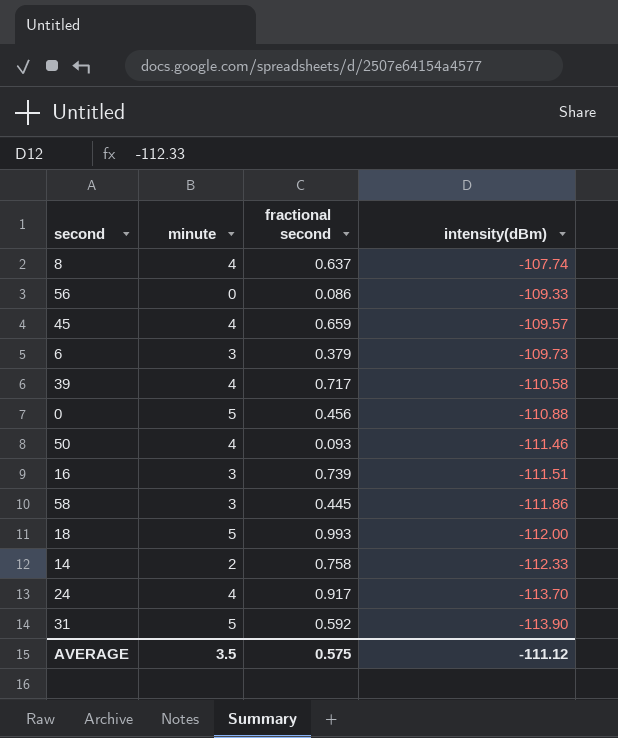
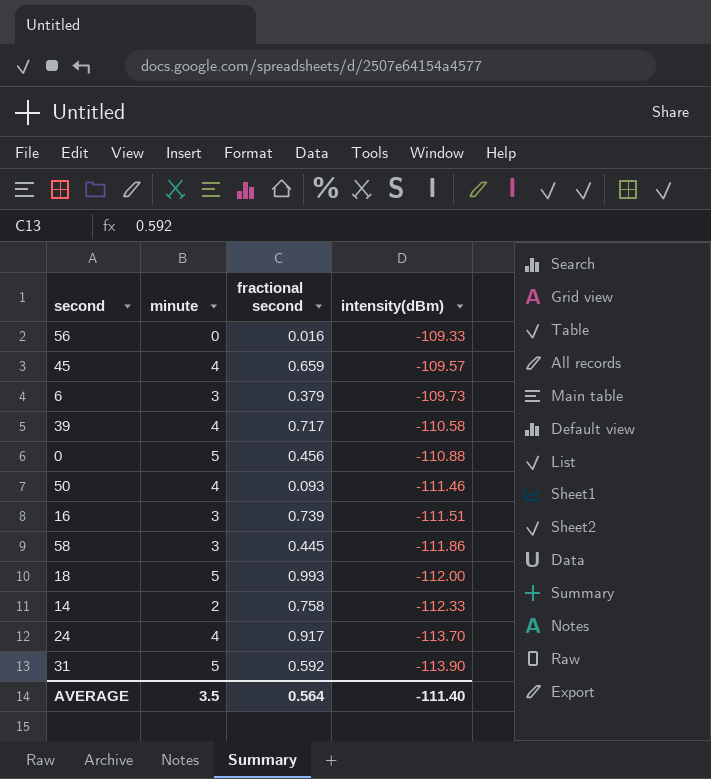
row 8: 4 | 0.637 | -107.74 -> none
56 | fractional second: 0.086 -> 0.016
AVERAGE | fractional second: 0.575 -> 0.564
AVERAGE | intensity(dBm): -111.12 -> -111.40

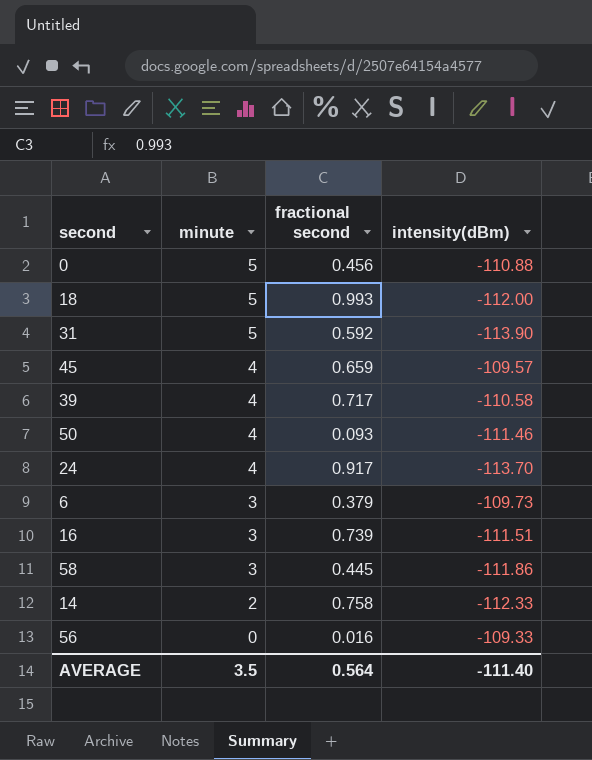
row order: intensity(dBm) descending -> minute descending

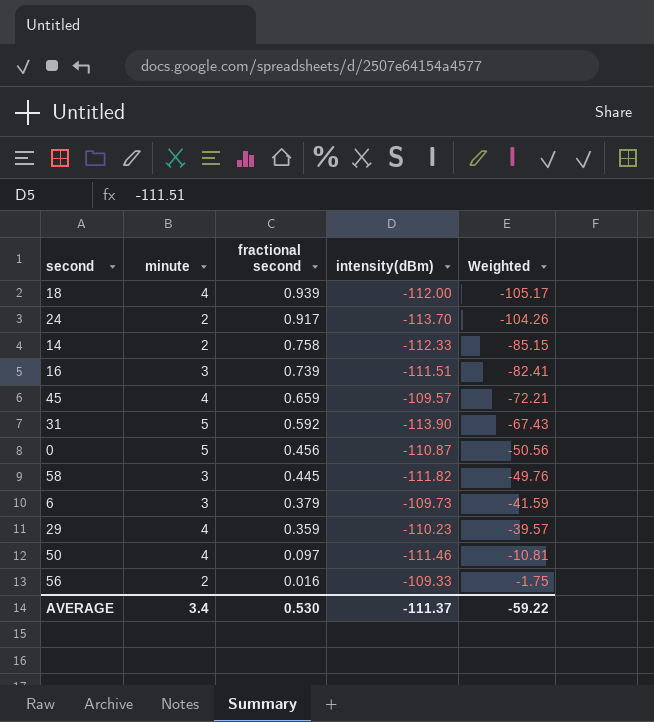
row order: minute descending -> fractional second descending
column Weighted | formula: none -> [fractional second] * [intensity(dBm)]
row 39: 4 | 0.717 | -110.58 -> none
18 | minute: 5 -> 4
18 | fractional second: 0.993 -> 0.939
24 | minute: 4 -> 2
0 | intensity(dBm): -110.88 -> -110.87
58 | intensity(dBm): -111.86 -> -111.82
row 29: none -> 4 | 0.359 | -110.23 | -39.57
50 | fractional second: 0.093 -> 0.097
56 | minute: 0 -> 2
AVERAGE | minute: 3.5 -> 3.4
AVERAGE | fractional second: 0.564 -> 0.530
AVERAGE | intensity(dBm): -111.40 -> -111.37

